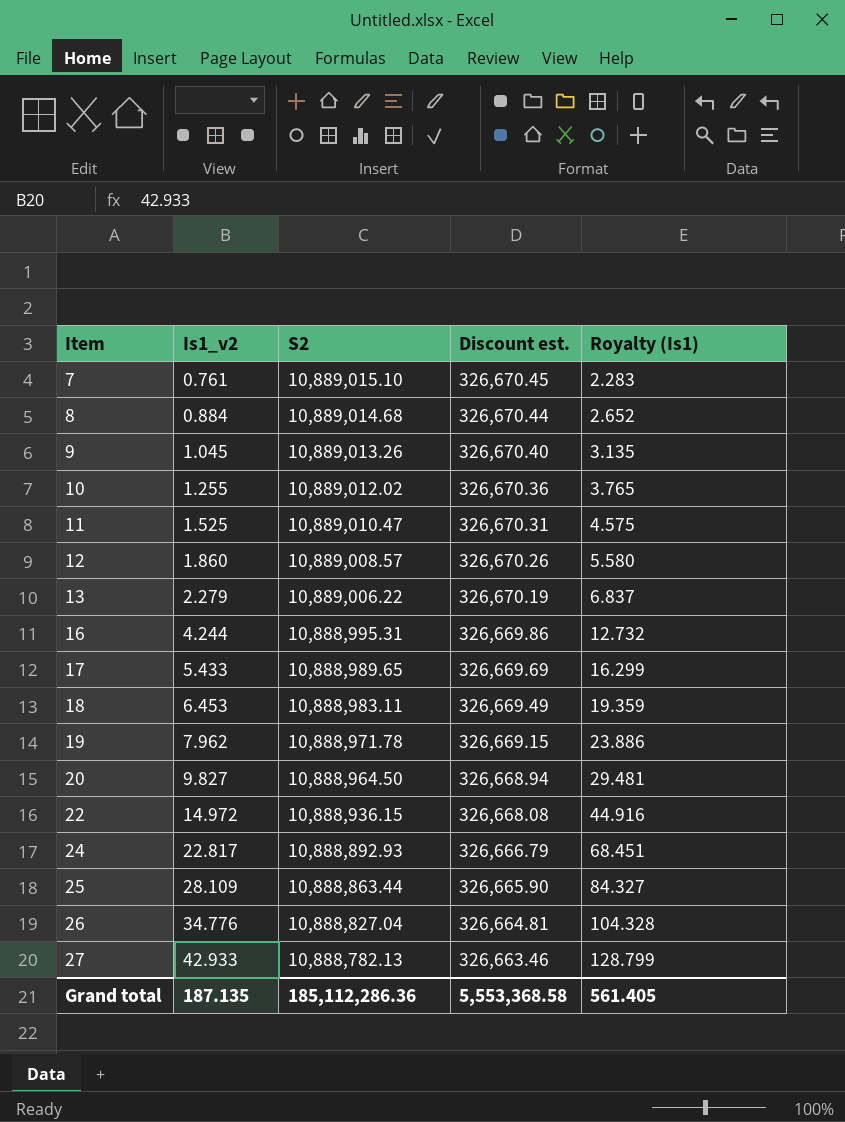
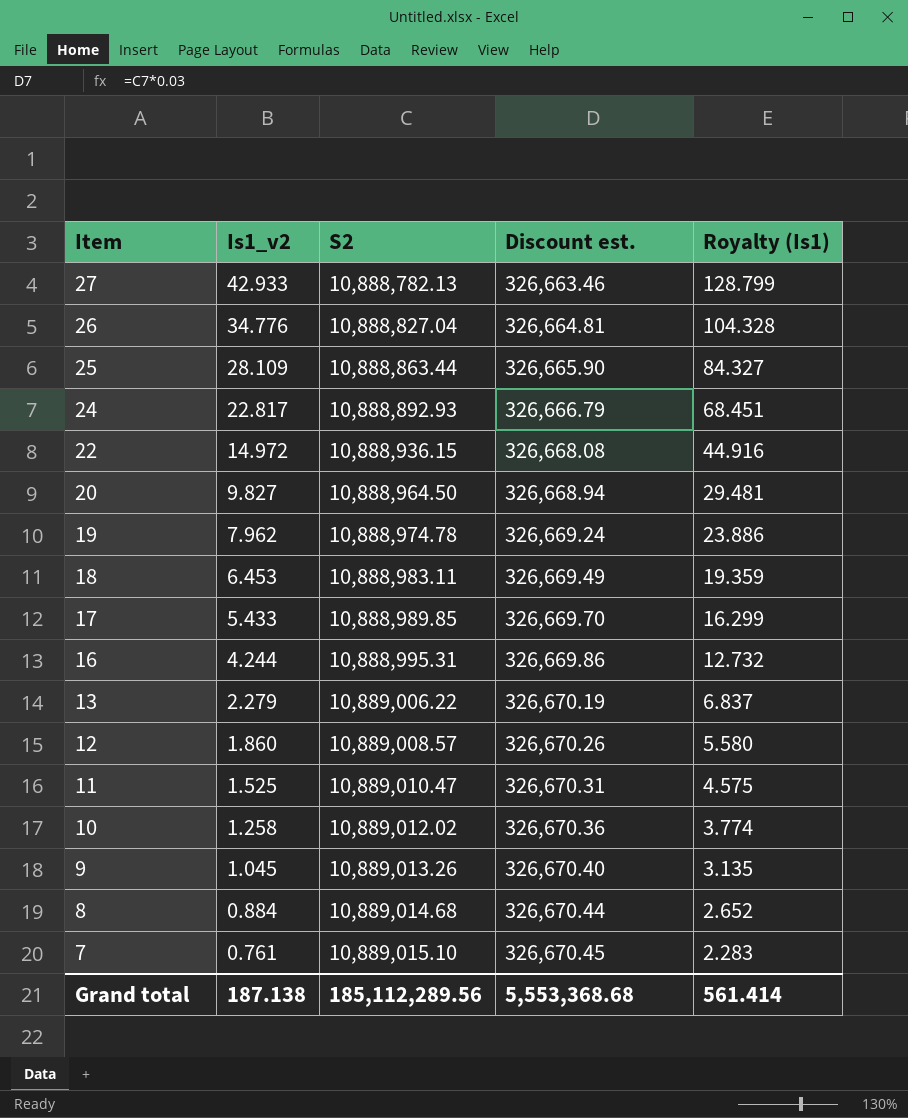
row order: Item ascending -> Item descending
19 | S2: 10,888,971.78 -> 10,888,974.78
19 | Discount est.: 326,669.15 -> 326,669.24
17 | S2: 10,888,989.65 -> 10,888,989.85
17 | Discount est.: 326,669.69 -> 326,669.70
10 | Is1_v2: 1.255 -> 1.258
10 | Royalty (Is1): 3.765 -> 3.774
Grand total | Is1_v2: 187.135 -> 187.138
Grand total | S2: 185,112,286.36 -> 185,112,289.56
Grand total | Discount est.: 5,553,368.58 -> 5,553,368.68
Grand total | Royalty (Is1): 561.405 -> 561.414

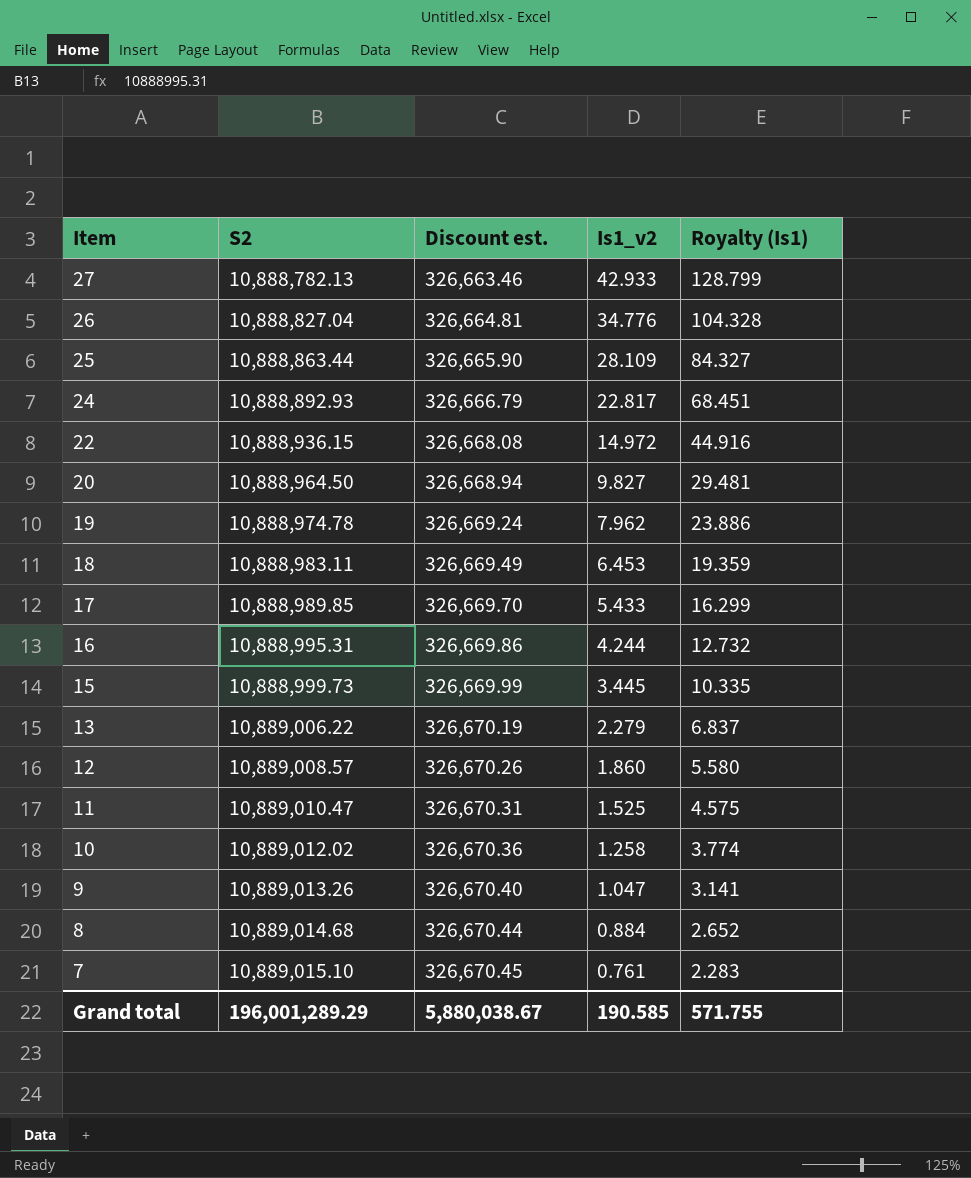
column Is1_v2 | position: 2 -> 4
row 15: none -> 10,888,999.73 | 326,669.99 | 3.445 | 10.335
9 | Is1_v2: 1.045 -> 1.047
9 | Royalty (Is1): 3.135 -> 3.141
Grand total | S2: 185,112,289.56 -> 196,001,289.29
Grand total | Discount est.: 5,553,368.68 -> 5,880,038.67
Grand total | Is1_v2: 187.138 -> 190.585
Grand total | Royalty (Is1): 561.414 -> 571.755

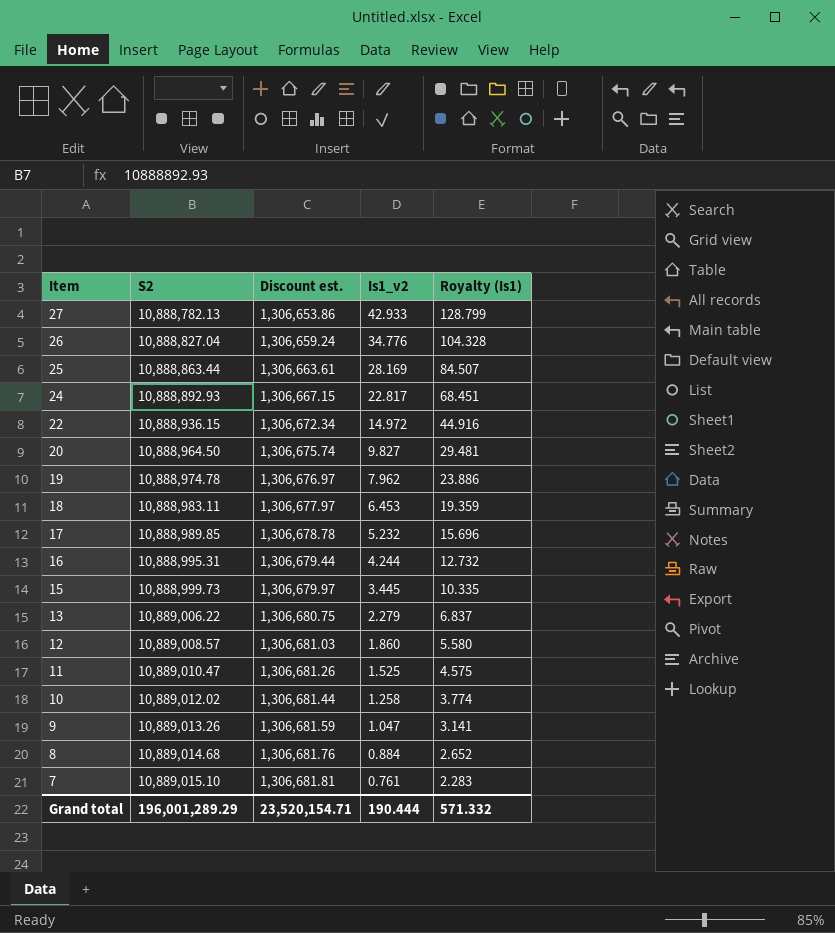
column Discount est. | formula: [S2] * 0.03 -> [S2] * 0.12
25 | Is1_v2: 28.109 -> 28.169
25 | Royalty (Is1): 84.327 -> 84.507
17 | Is1_v2: 5.433 -> 5.232
17 | Royalty (Is1): 16.299 -> 15.696
Grand total | Discount est.: 5,880,038.67 -> 23,520,154.71
Grand total | Is1_v2: 190.585 -> 190.444
Grand total | Royalty (Is1): 571.755 -> 571.332

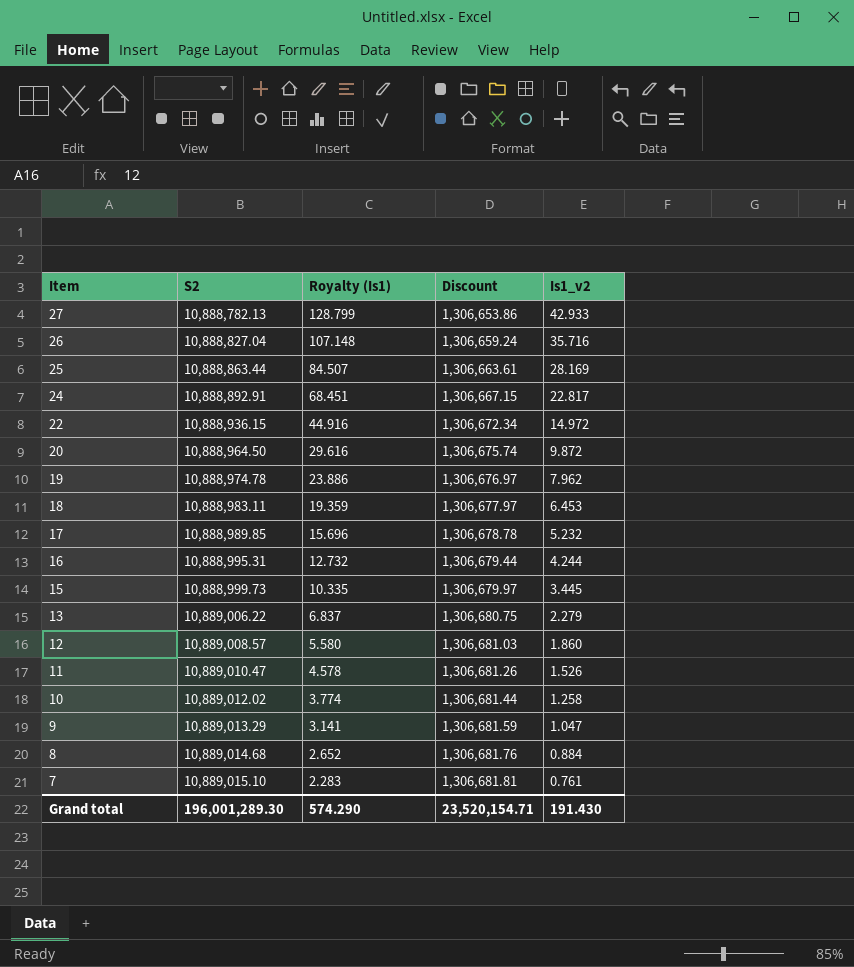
column Royalty (Is1) | position: 5 -> 3
column name: Discount est. -> Discount
26 | Royalty (Is1): 104.328 -> 107.148
26 | Is1_v2: 34.776 -> 35.716
24 | S2: 10,888,892.93 -> 10,888,892.91
20 | Royalty (Is1): 29.481 -> 29.616
20 | Is1_v2: 9.827 -> 9.872
11 | Royalty (Is1): 4.575 -> 4.578
11 | Is1_v2: 1.525 -> 1.526
9 | S2: 10,889,013.26 -> 10,889,013.29
Grand total | S2: 196,001,289.29 -> 196,001,289.30
Grand total | Royalty (Is1): 571.332 -> 574.290
Grand total | Is1_v2: 190.444 -> 191.430

